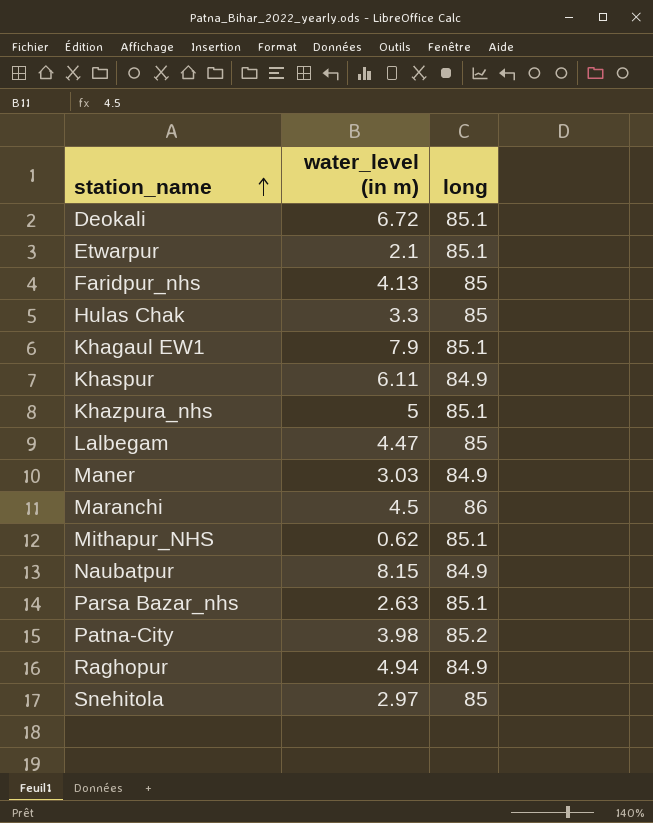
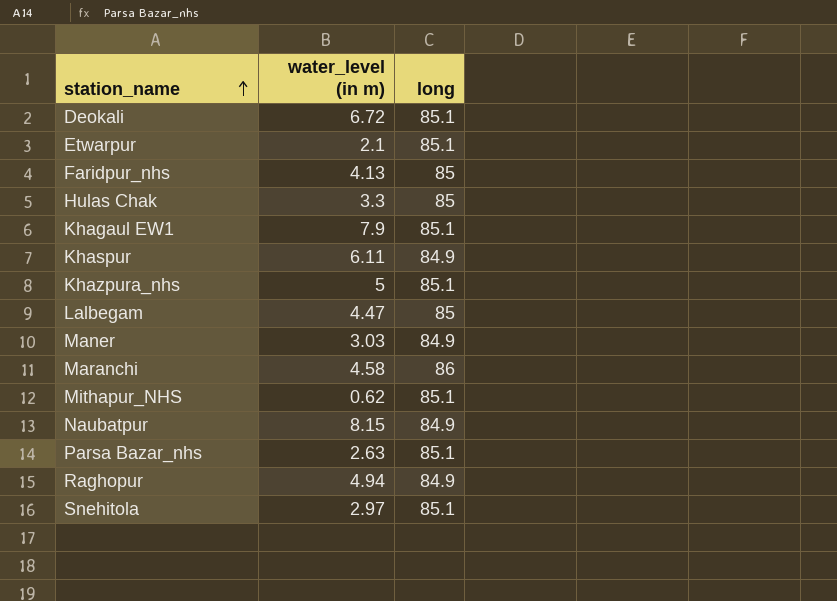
row Patna-City: 3.98 | 85.2 -> none
Maranchi | water_level (in m): 4.5 -> 4.58
Snehitola | long: 85 -> 85.1

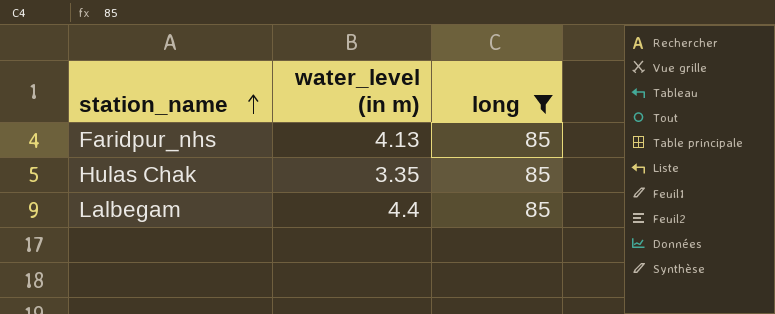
filter: none -> long = 85
Hulas Chak | water_level (in m): 3.3 -> 3.35
Lalbegam | water_level (in m): 4.47 -> 4.4

